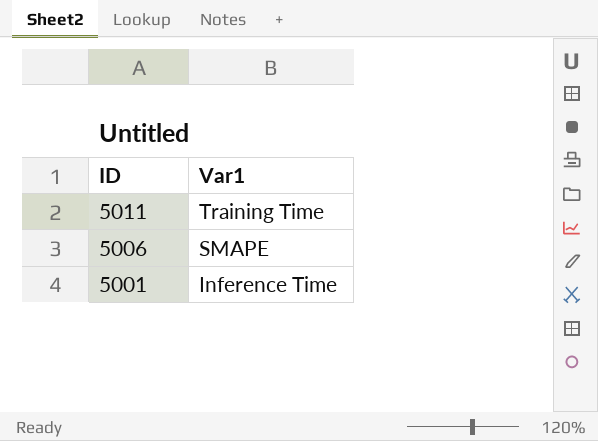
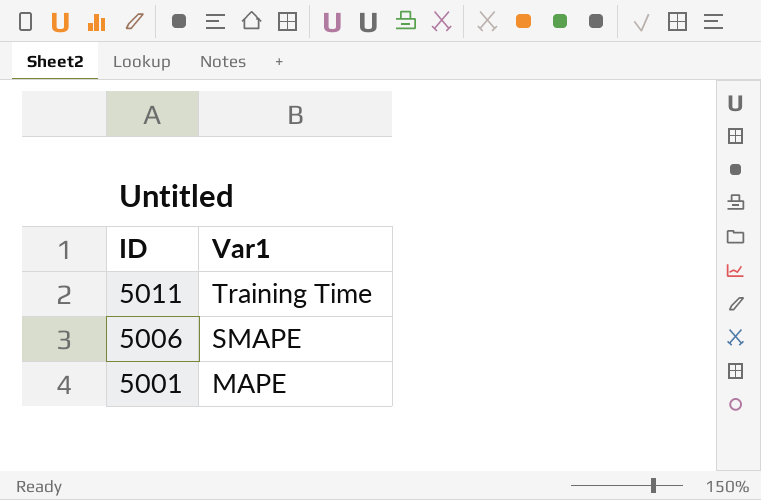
5001 | Var1: Inference Time -> MAPE

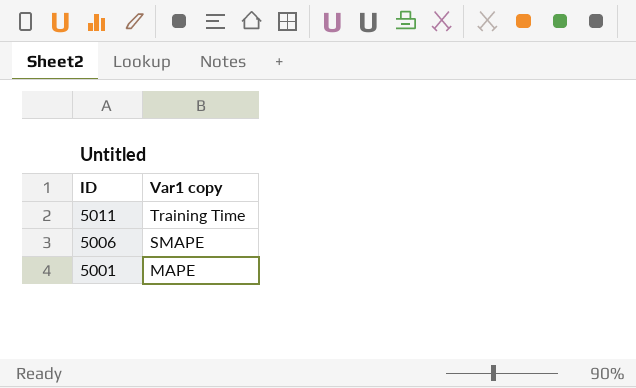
column name: Var1 -> Var1 copy

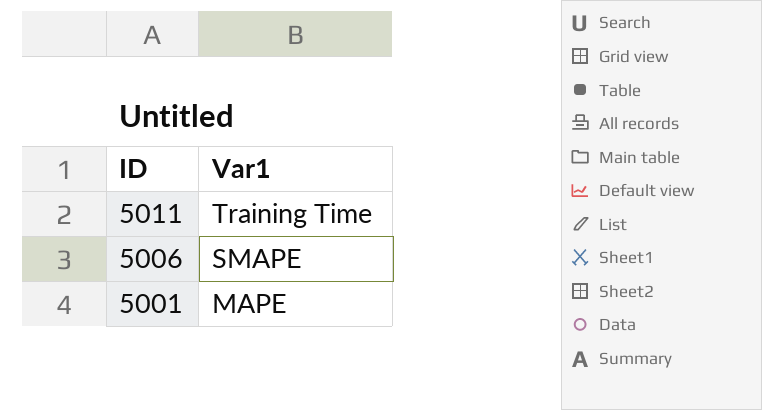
column name: Var1 copy -> Var1

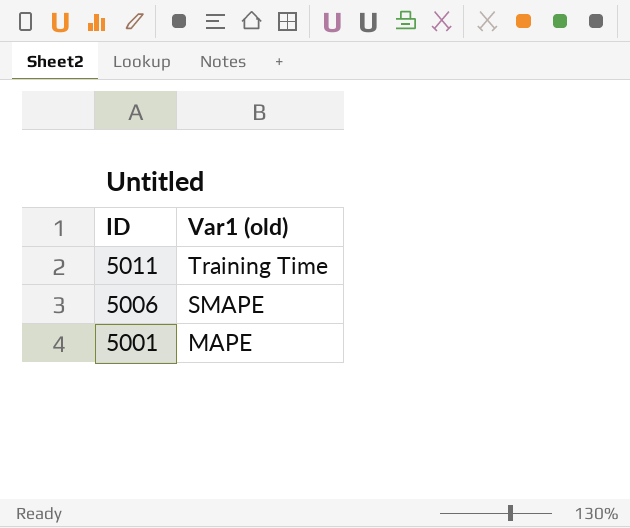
column name: Var1 -> Var1 (old)

